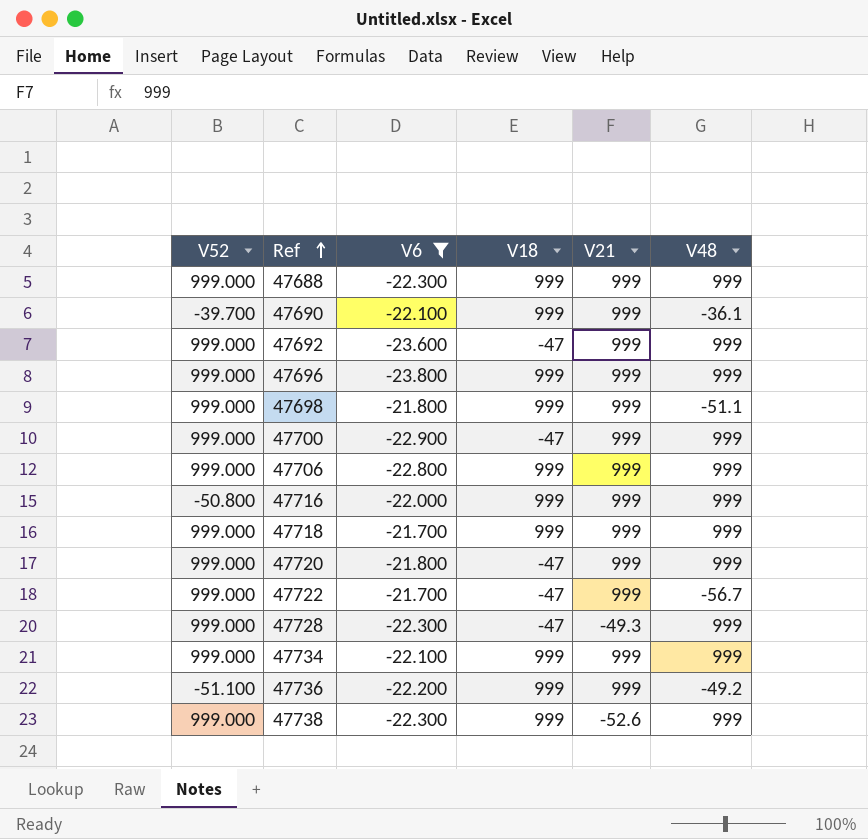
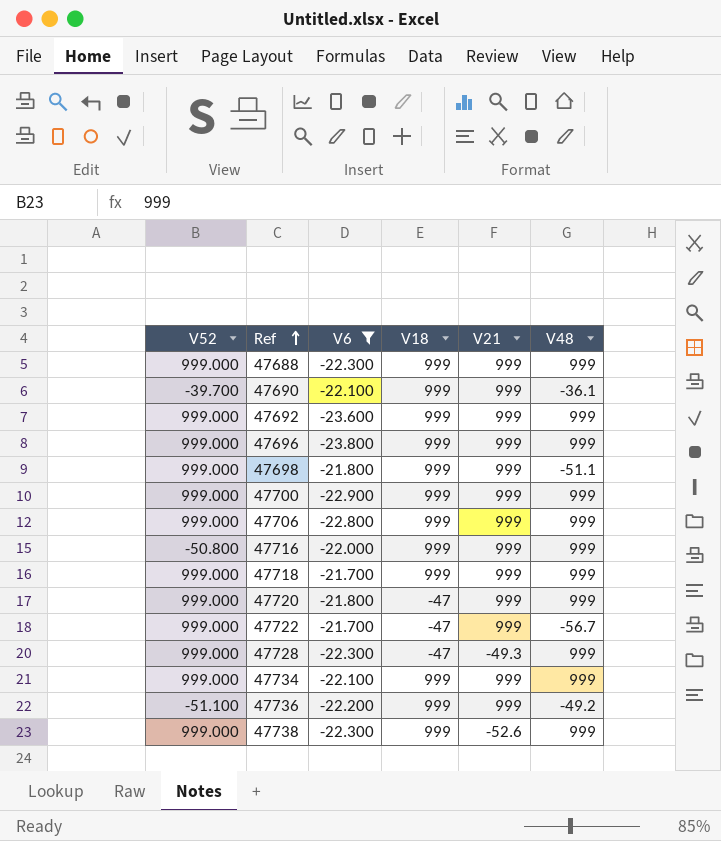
47692 | V18: -47 -> 999
47700 | V18: -47 -> 999

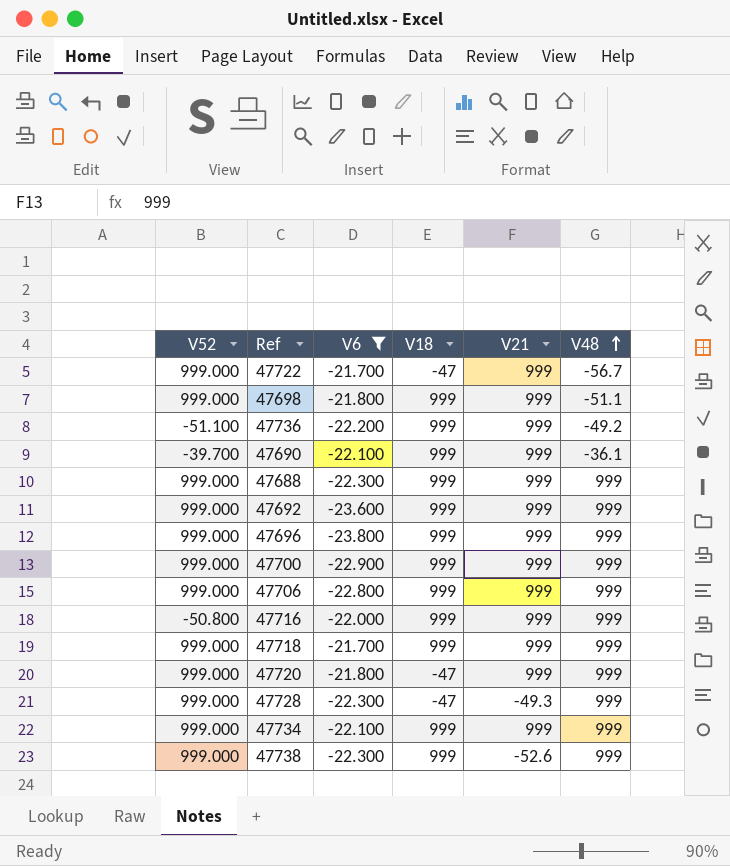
row order: Ref ascending -> V48 ascending

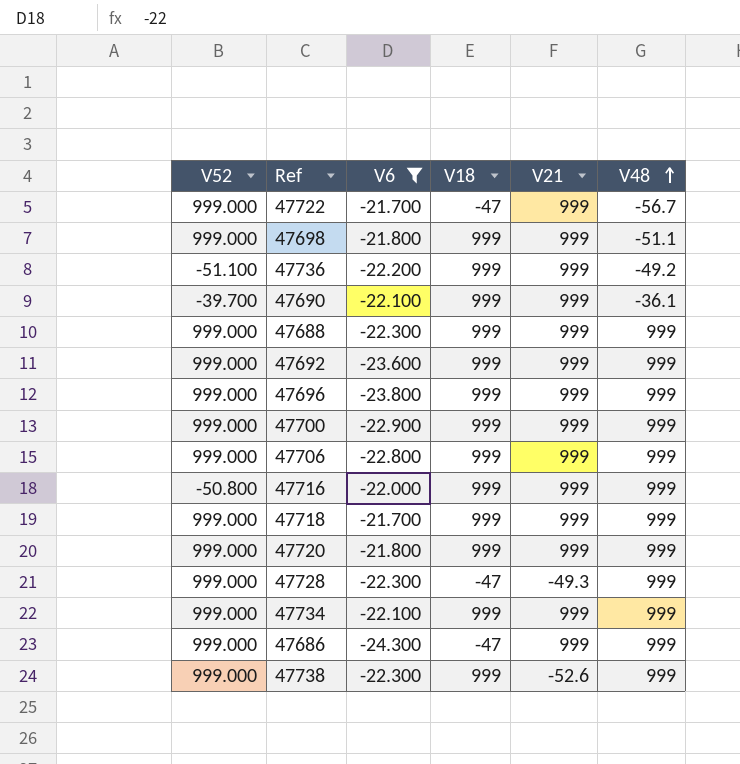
47720 | V18: -47 -> 999
row 47686: none -> 999.000 | -24.300 | -47 | 999 | 999

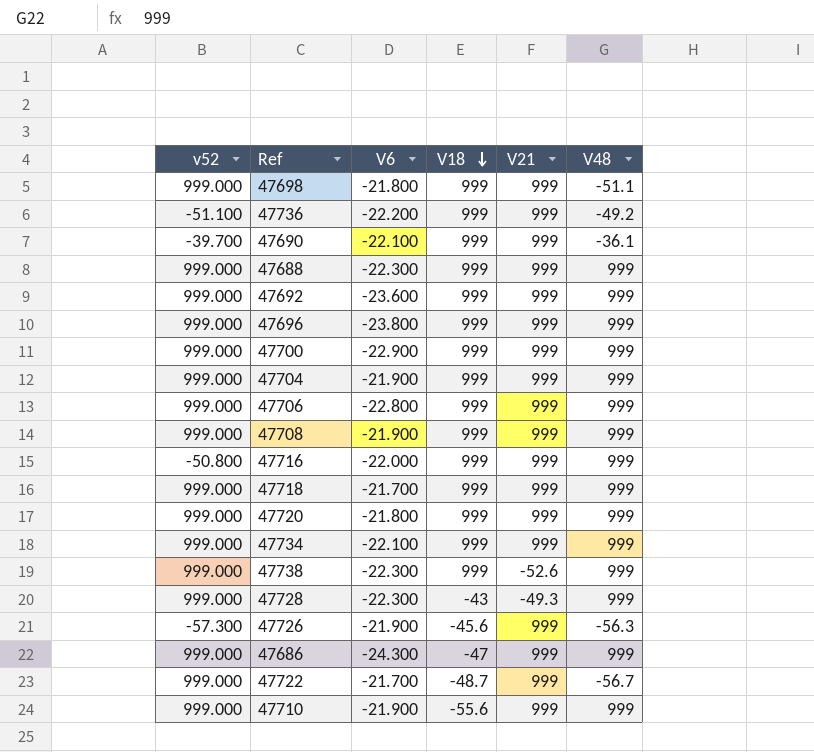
filter: V6 != -21.900 -> none
row order: V48 ascending -> V18 descending
column name: V52 -> v52
47728 | V18: -47 -> -43
47722 | V18: -47 -> -48.7

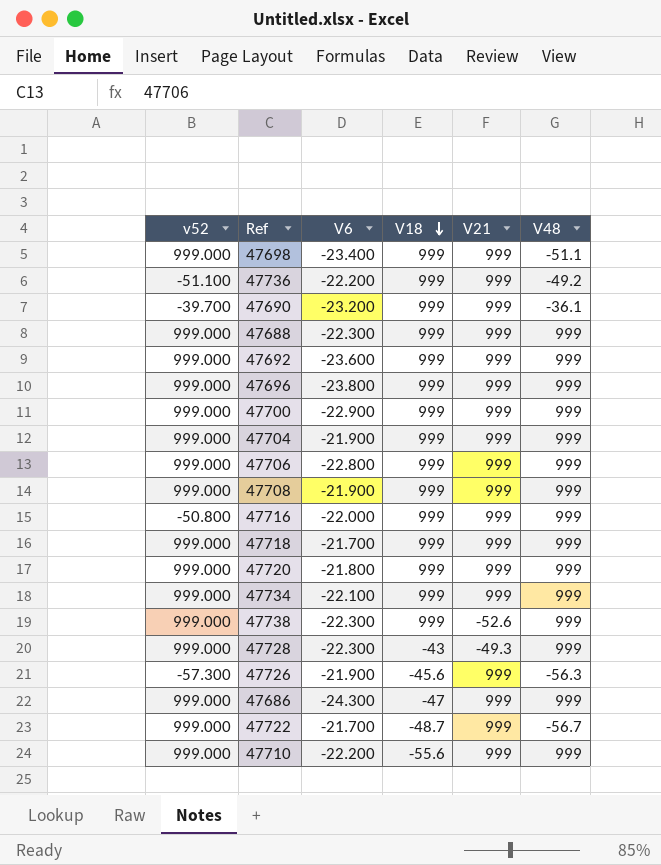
47698 | V6: -21.800 -> -23.400
47690 | V6: -22.100 -> -23.200
47710 | V6: -21.900 -> -22.200

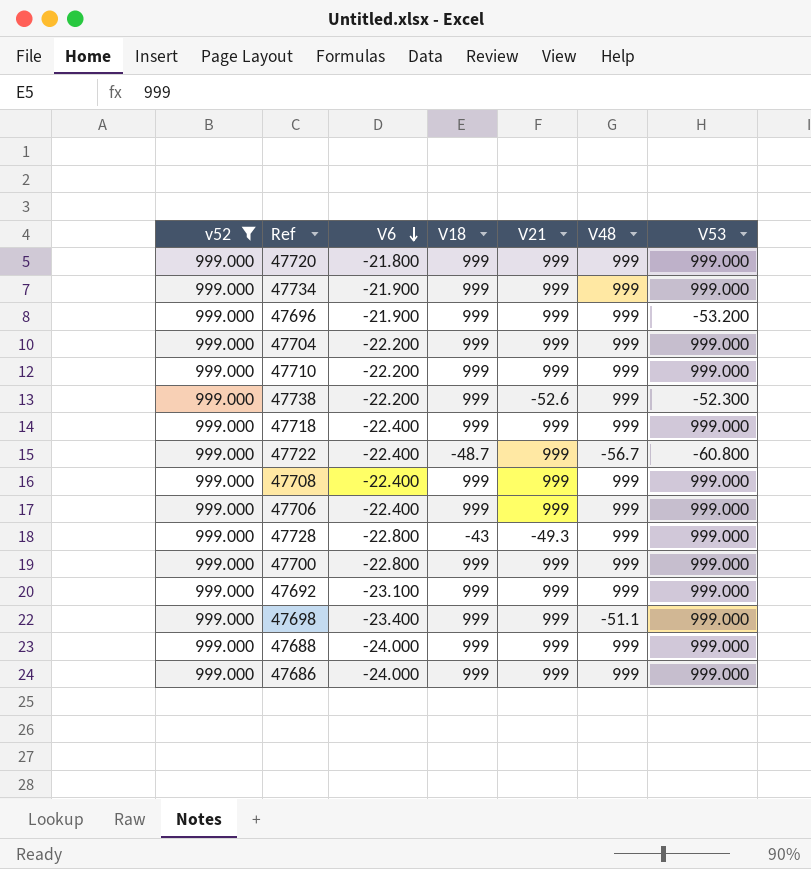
filter: none -> v52 = 999.000
row order: V18 descending -> V6 descending
column V53 | position: none -> 7
47734 | V6: -22.100 -> -21.900
47696 | V6: -23.800 -> -21.900
47704 | V6: -21.900 -> -22.200
47710 | V18: -55.6 -> 999
47738 | V6: -22.300 -> -22.200
47718 | V6: -21.700 -> -22.400
47722 | V6: -21.700 -> -22.400
47708 | V6: -21.900 -> -22.400
47706 | V6: -22.800 -> -22.400
47728 | V6: -22.300 -> -22.800
47700 | V6: -22.900 -> -22.800
47692 | V6: -23.600 -> -23.100
47688 | V6: -22.300 -> -24.000
47686 | V6: -24.300 -> -24.000
47686 | V18: -47 -> 999

